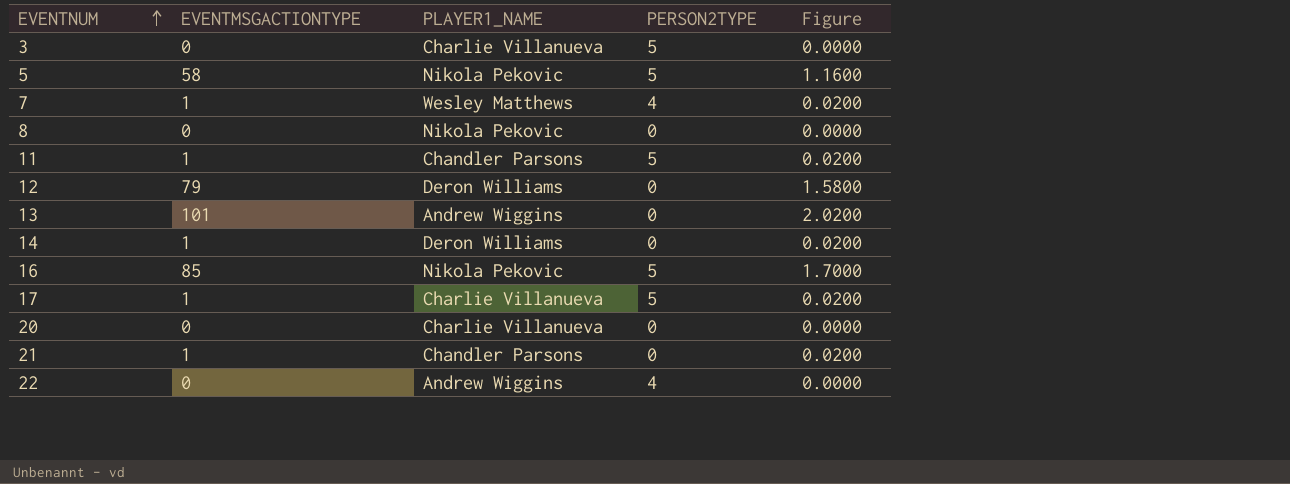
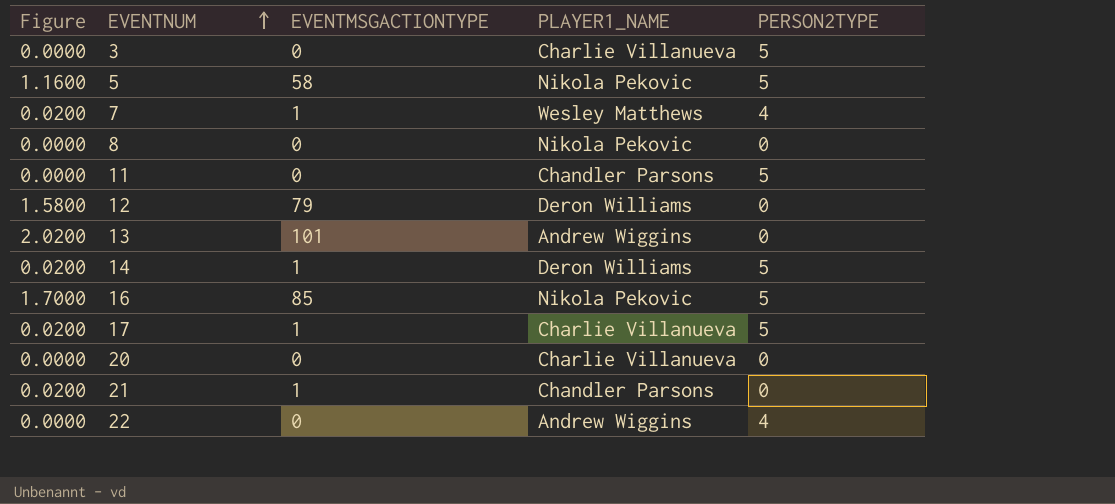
column Figure | position: 5 -> 1
11 | Figure: 0.0200 -> 0.0000
11 | EVENTMSGACTIONTYPE: 1 -> 0
14 | PERSON2TYPE: 0 -> 5

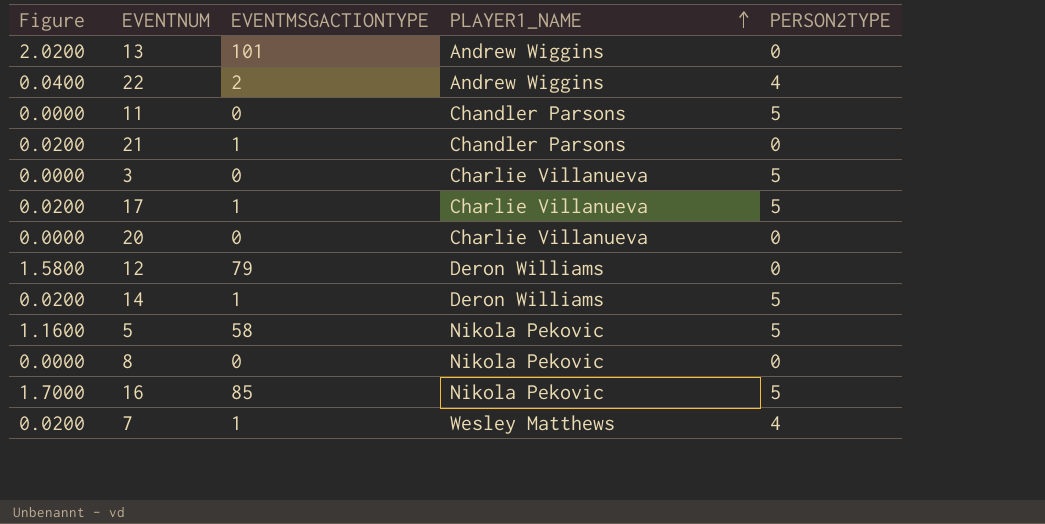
row order: EVENTNUM ascending -> PLAYER1_NAME ascending
22 | Figure: 0.0000 -> 0.0400
22 | EVENTMSGACTIONTYPE: 0 -> 2

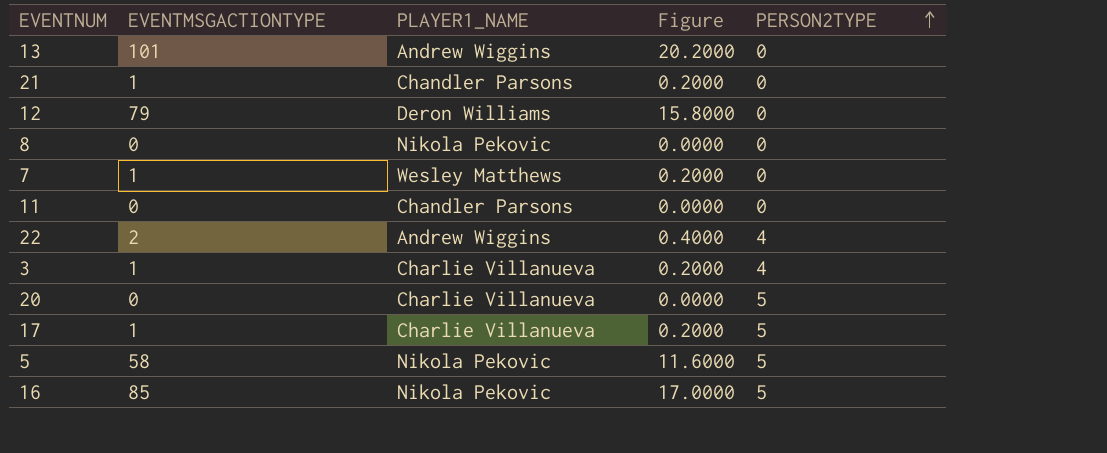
row order: PLAYER1_NAME ascending -> PERSON2TYPE ascending
column Figure | formula: [EVENTMSGACTIONTYPE] * 0.02 -> [EVENTMSGACTIONTYPE] * 0.2
column Figure | position: 1 -> 4
row 14: 0.0200 | 1 | Deron Williams | 5 -> none
7 | PERSON2TYPE: 4 -> 0
11 | PERSON2TYPE: 5 -> 0
3 | EVENTMSGACTIONTYPE: 0 -> 1
3 | PERSON2TYPE: 5 -> 4
20 | PERSON2TYPE: 0 -> 5

